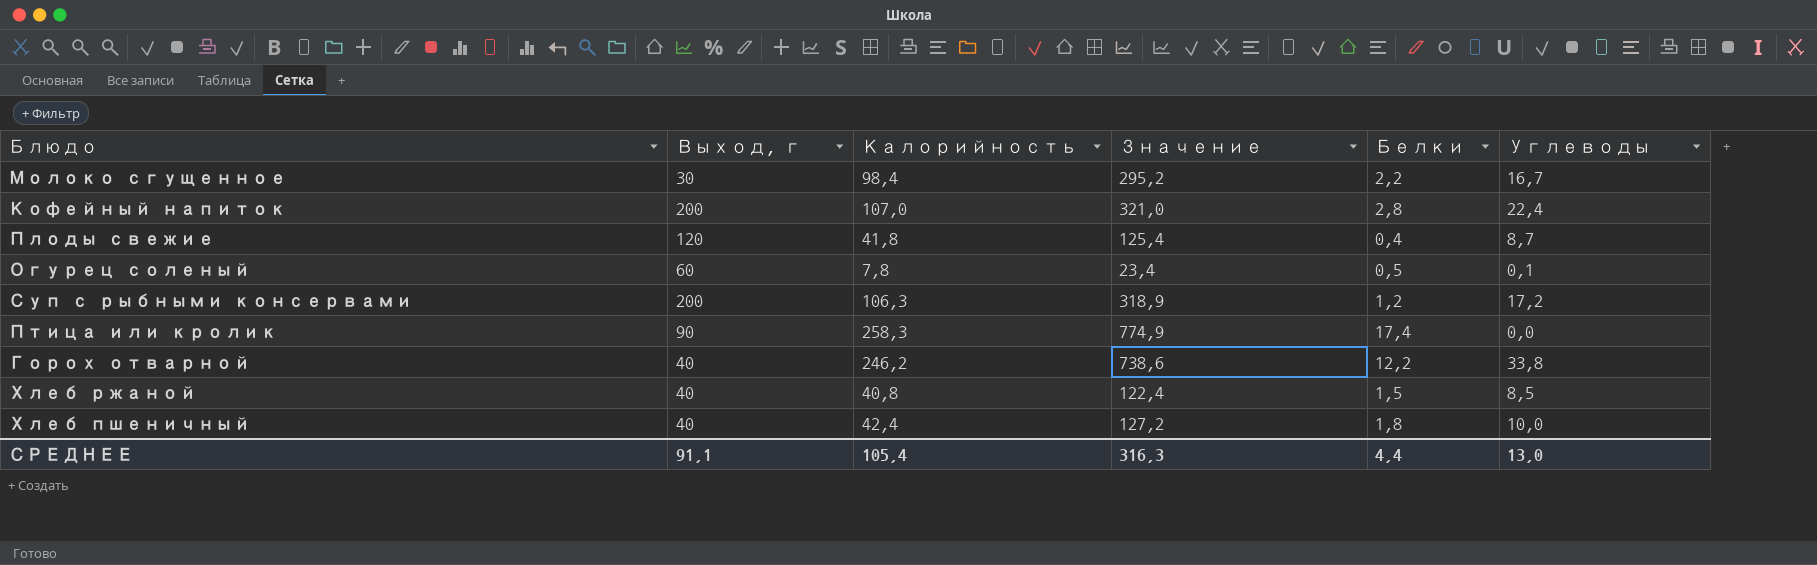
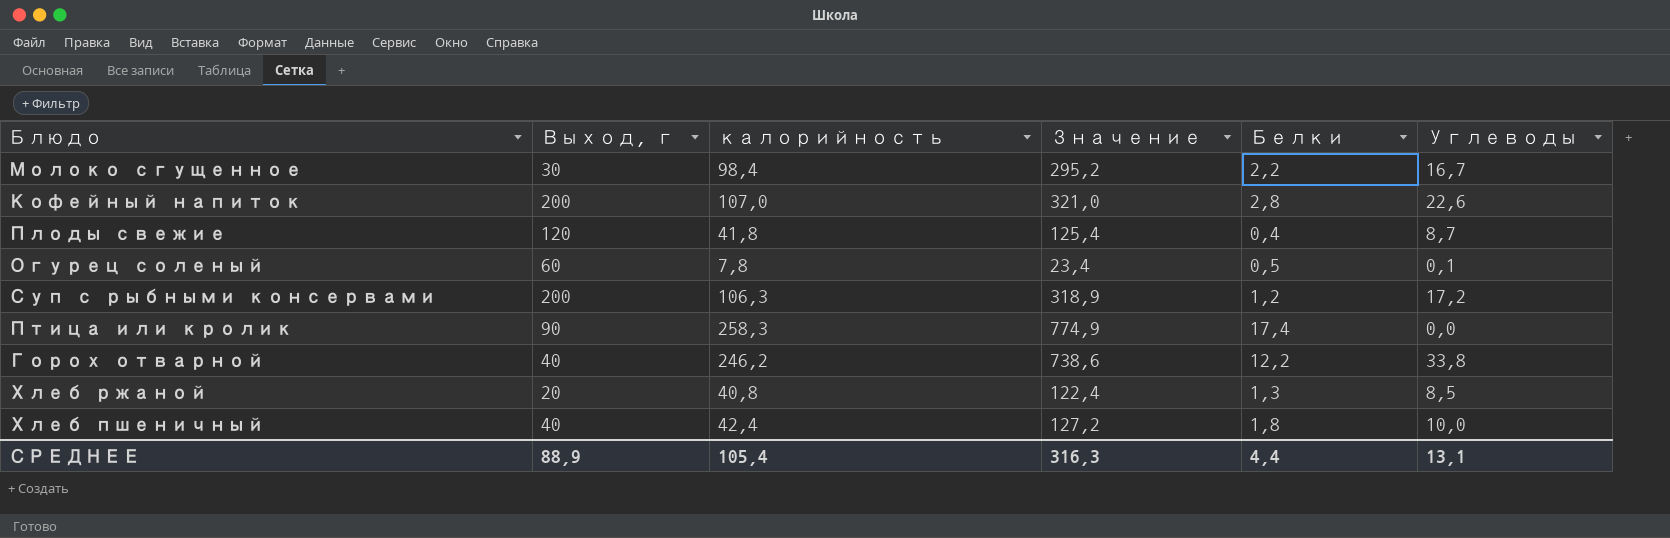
column name: Калорийность -> калорийность
Кофейный напиток | Углеводы: 22,4 -> 22,6
Хлеб ржаной | Выход, г: 40 -> 20
Хлеб ржаной | Белки: 1,5 -> 1,3
СРЕДНЕЕ | Выход, г: 91,1 -> 88,9
СРЕДНЕЕ | Углеводы: 13,0 -> 13,1

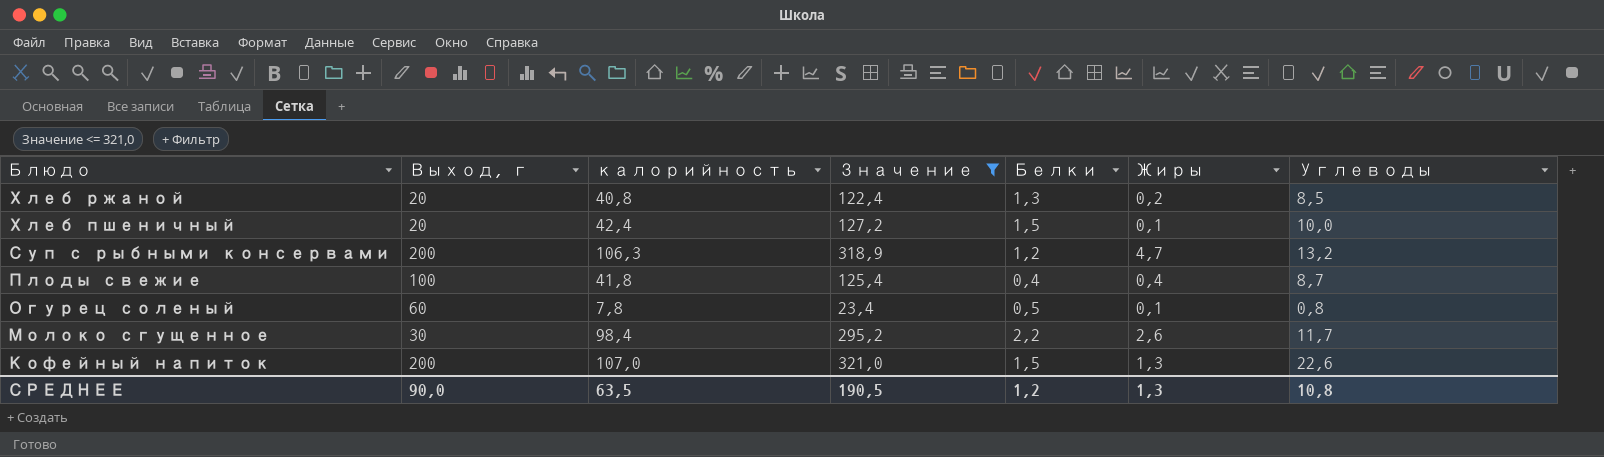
filter: none -> Значение <= 321,0
row order: none -> Блюдо descending
column Жиры | position: none -> 6
Хлеб пшеничный | Выход, г: 40 -> 20
Хлеб пшеничный | Белки: 1,8 -> 1,5
Суп с рыбными консервами | Углеводы: 17,2 -> 13,2
Плоды свежие | Выход, г: 120 -> 100
Огурец соленый | Углеводы: 0,1 -> 0,8
Молоко сгущенное | Углеводы: 16,7 -> 11,7
Кофейный напиток | Белки: 2,8 -> 1,5
СРЕДНЕЕ | Выход, г: 88,9 -> 90,0
СРЕДНЕЕ | калорийность: 105,4 -> 63,5
СРЕДНЕЕ | Значение: 316,3 -> 190,5
СРЕДНЕЕ | Белки: 4,4 -> 1,2
СРЕДНЕЕ | Углеводы: 13,1 -> 10,8

